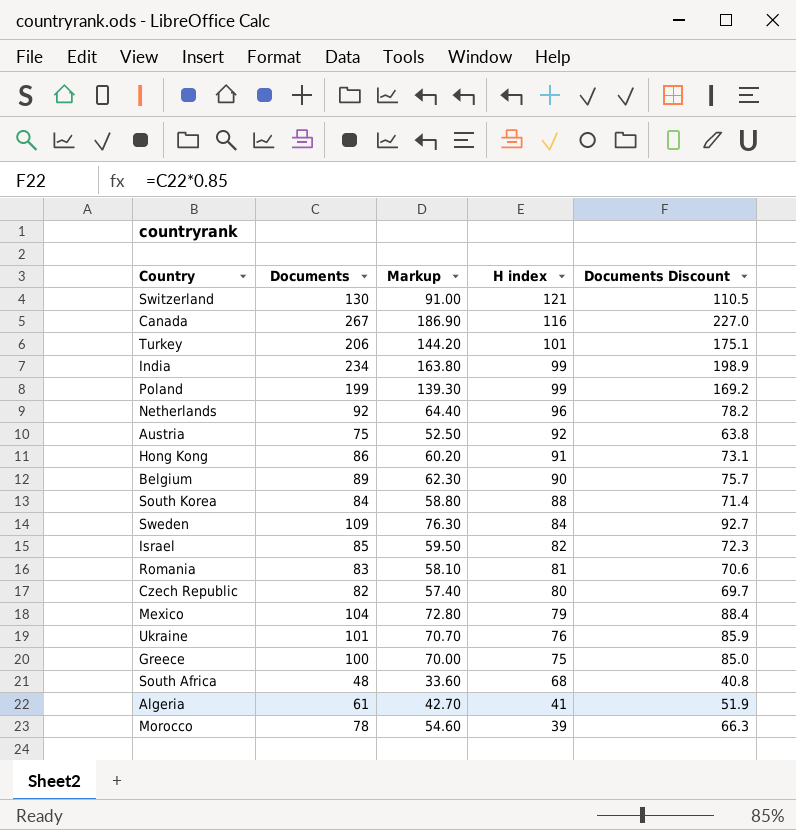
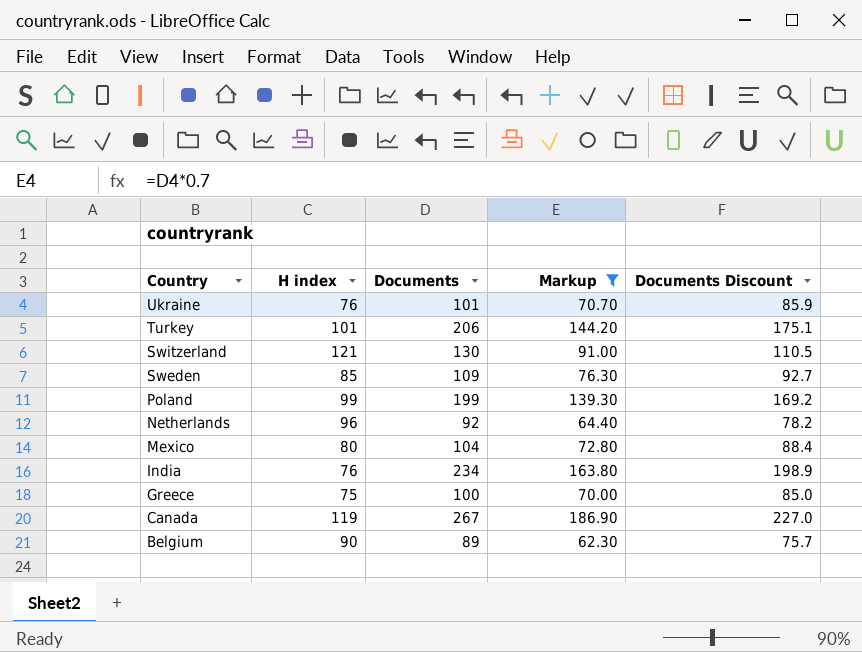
filter: none -> Markup >= 62.30
row order: H index descending -> Country descending
column H index | position: 4 -> 2
Sweden | H index: 84 -> 85
Mexico | H index: 79 -> 80
India | H index: 99 -> 76
Canada | H index: 116 -> 119

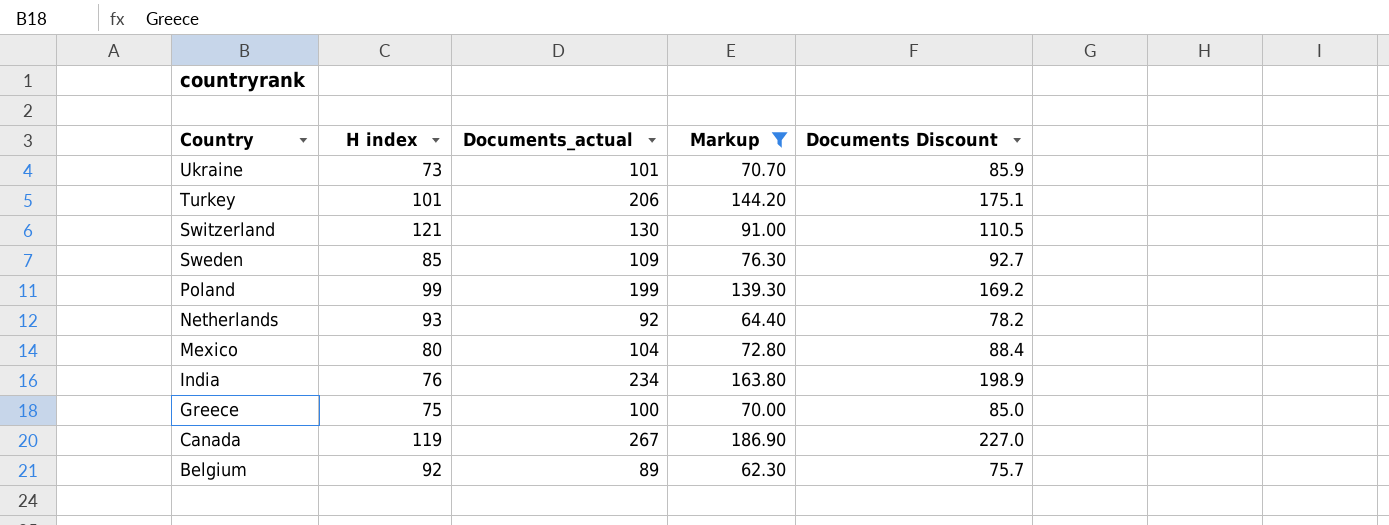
column name: Documents -> Documents_actual
Ukraine | H index: 76 -> 73
Netherlands | H index: 96 -> 93
Belgium | H index: 90 -> 92

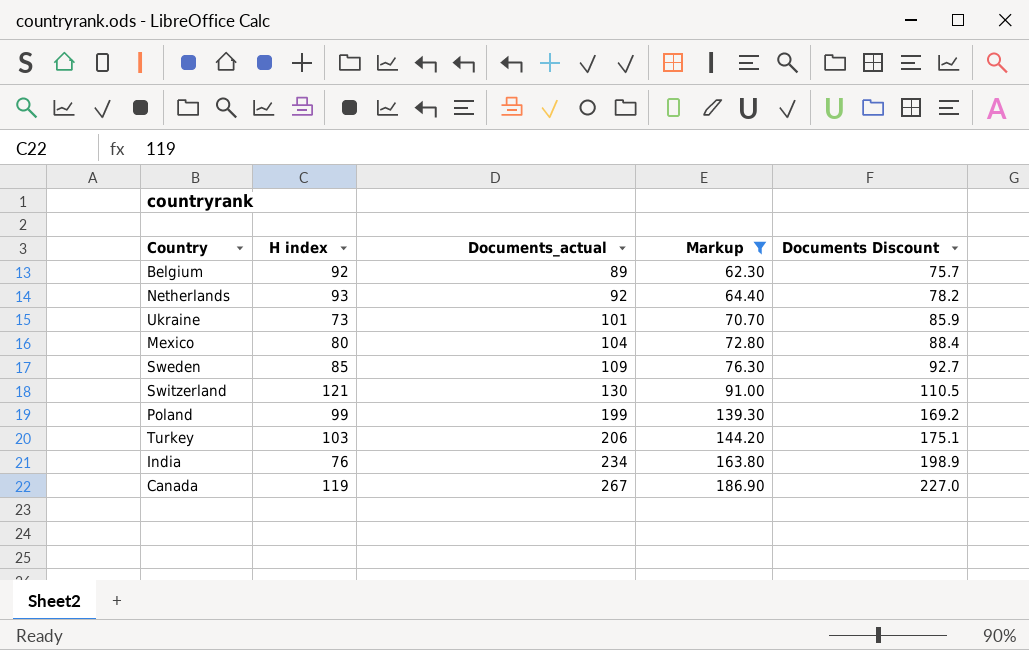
row order: Country descending -> Documents_actual ascending
row Greece: 75 | 100 | 70.00 | 85.0 -> none
Turkey | H index: 101 -> 103

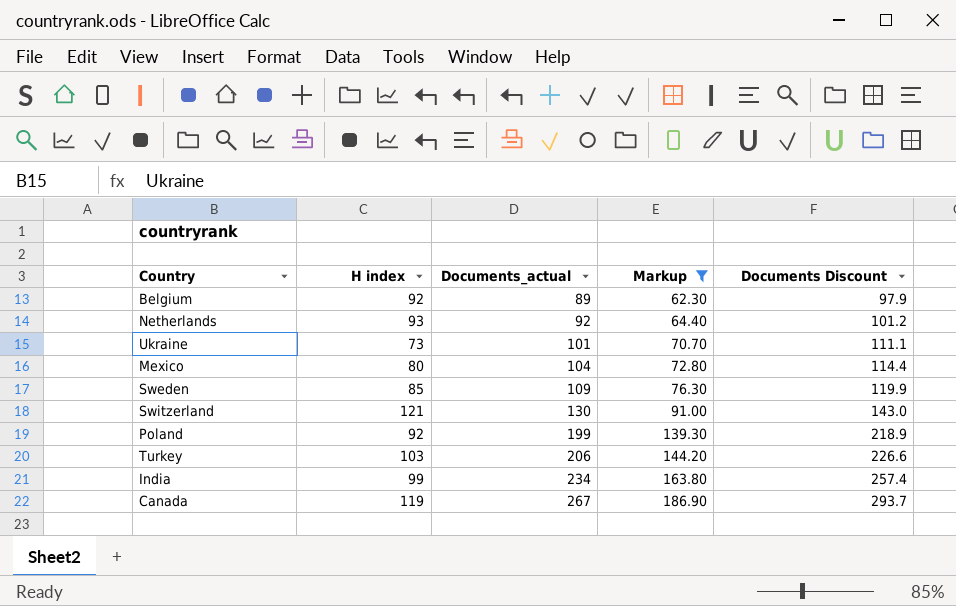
column Documents Discount | formula: [Documents_actual] * 0.85 -> [Documents_actual] * 1.1
Poland | H index: 99 -> 92
India | H index: 76 -> 99

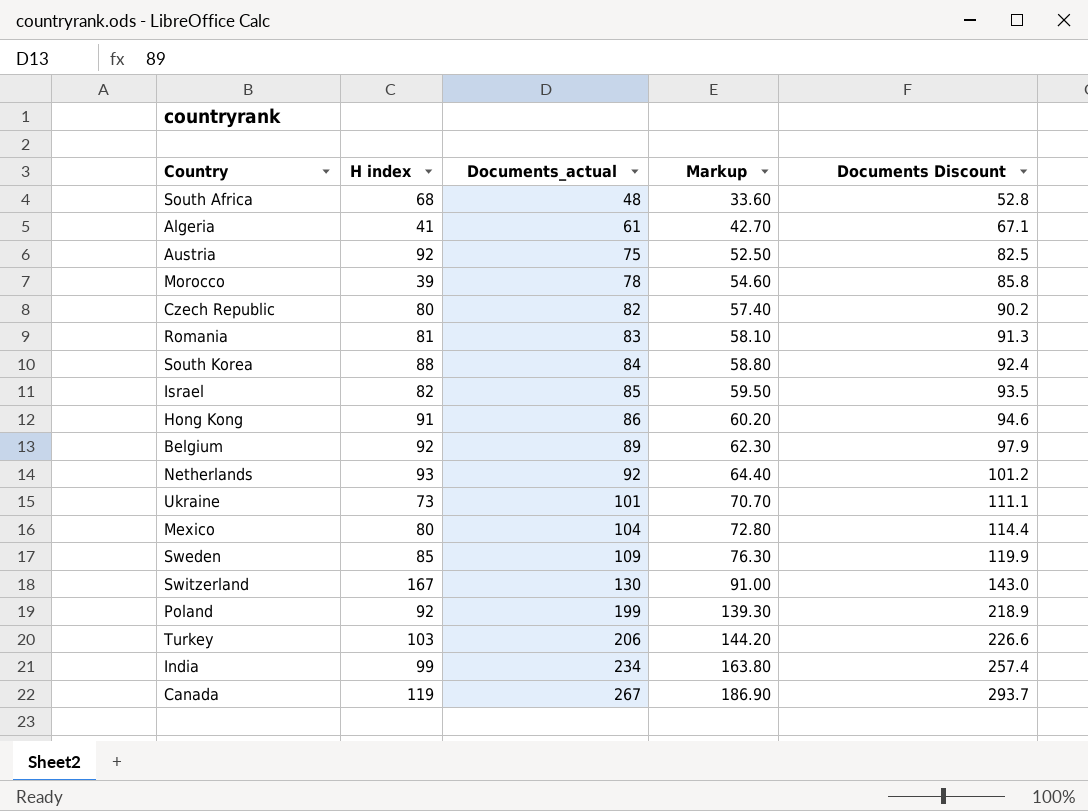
filter: Markup >= 62.30 -> none
Switzerland | H index: 121 -> 167

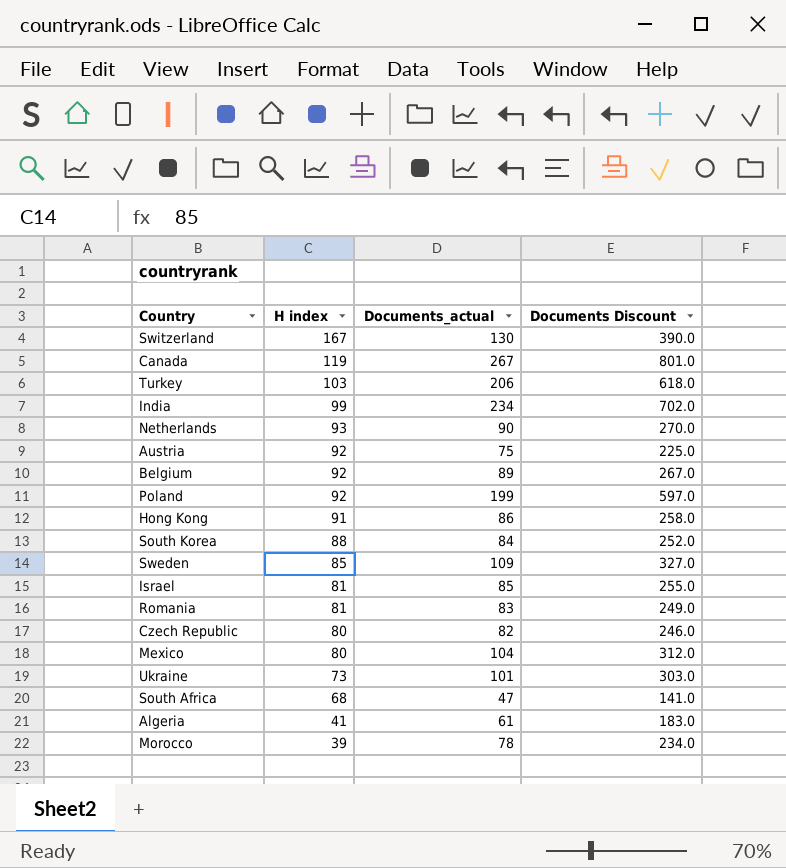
row order: Documents_actual ascending -> H index descending
column Markup | formula: [Documents_actual] * 0.7 -> none
column Documents Discount | formula: [Documents_actual] * 1.1 -> [Documents_actual] * 3
Netherlands | Documents_actual: 92 -> 90
Israel | H index: 82 -> 81
South Africa | Documents_actual: 48 -> 47

